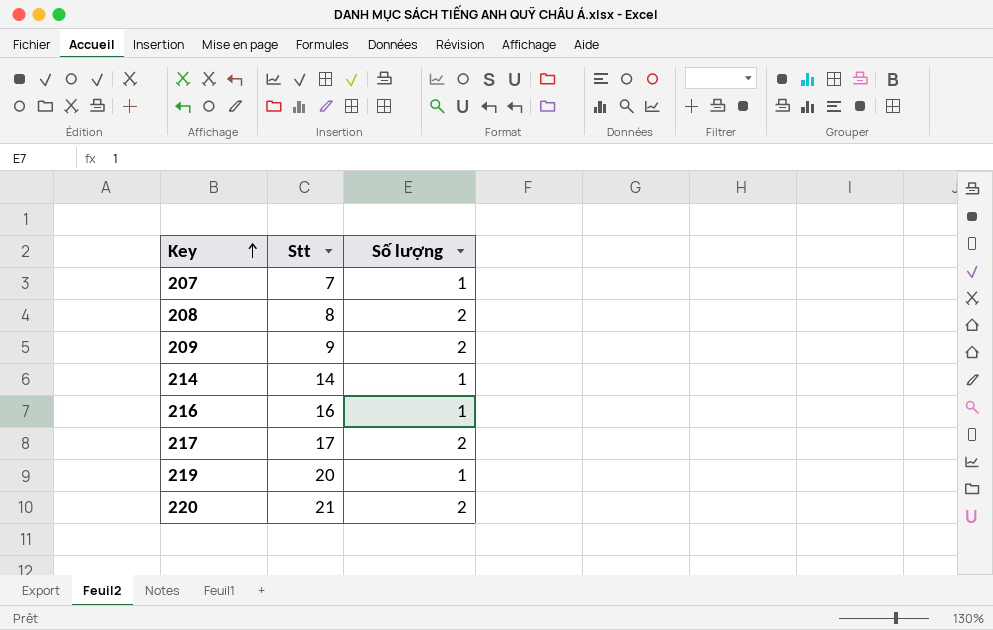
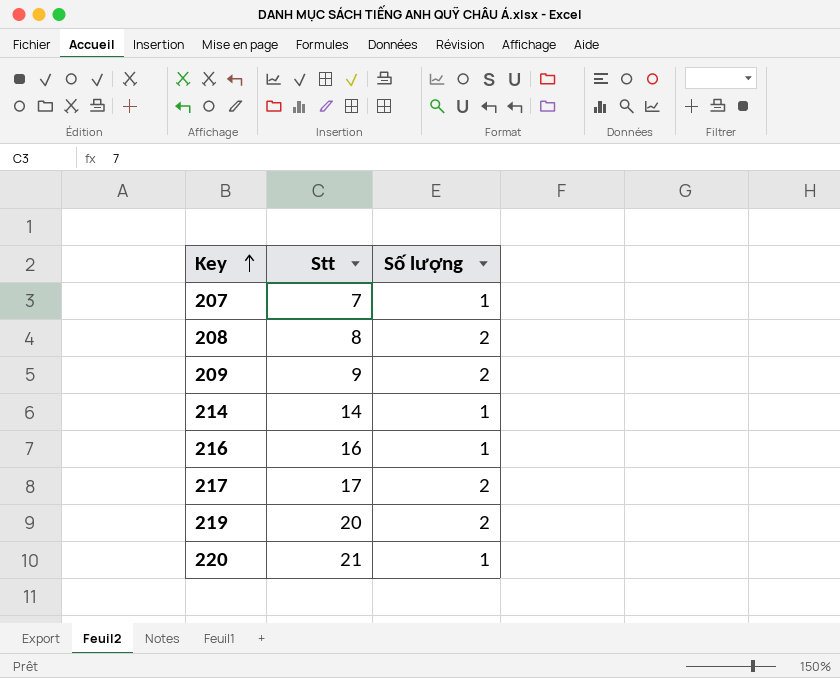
219 | Số lượng: 1 -> 2
220 | Số lượng: 2 -> 1

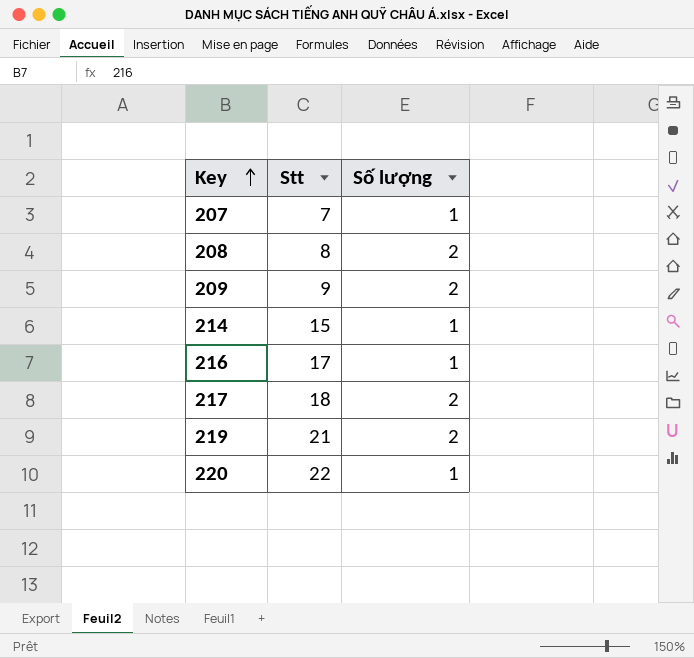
214 | Stt: 14 -> 15
216 | Stt: 16 -> 17
217 | Stt: 17 -> 18
219 | Stt: 20 -> 21
220 | Stt: 21 -> 22

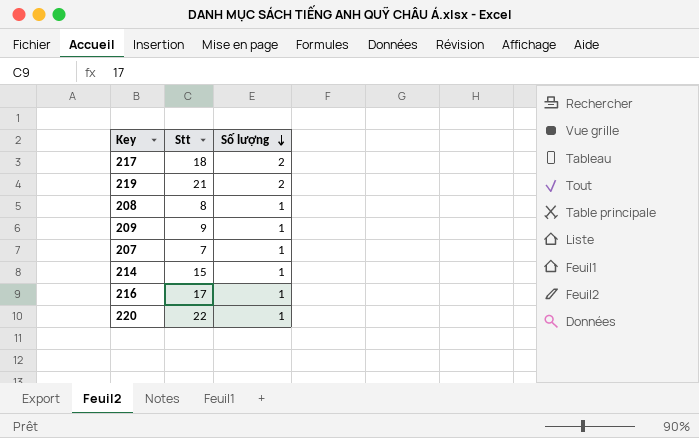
row order: Key ascending -> Số lượng descending
208 | Số lượng: 2 -> 1
209 | Số lượng: 2 -> 1

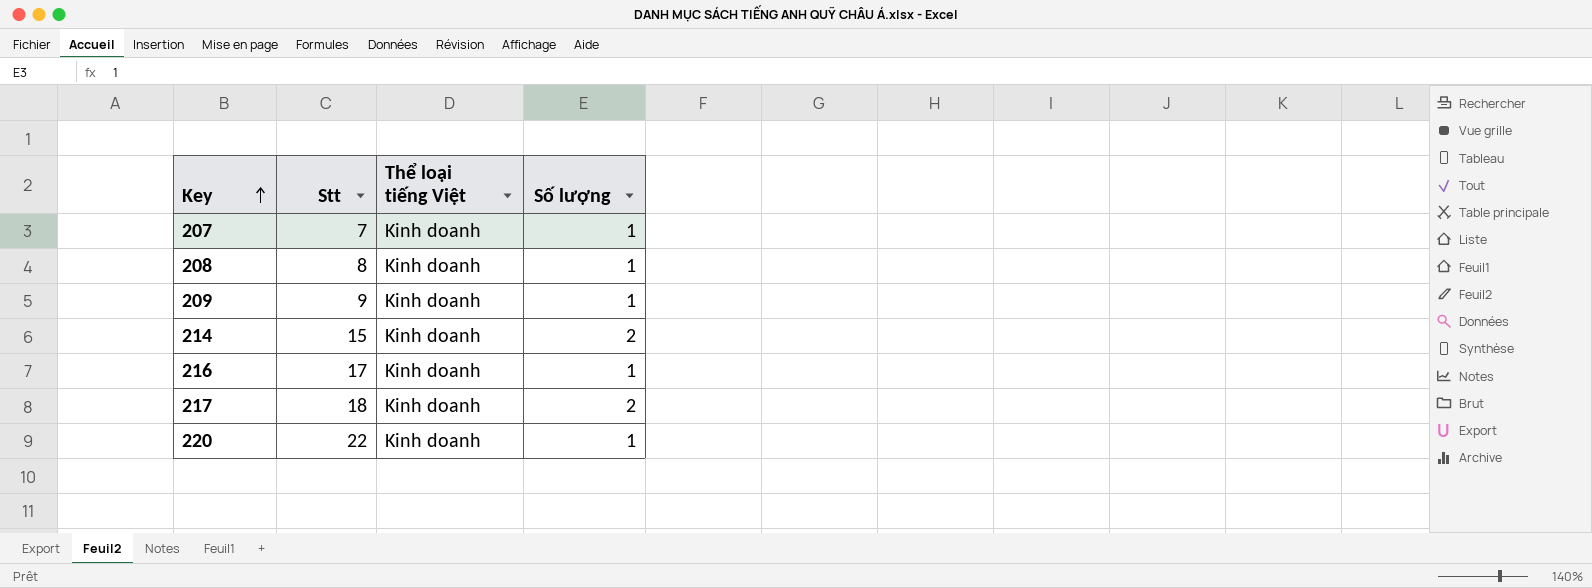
row order: Số lượng descending -> Key ascending
column Thể loại tiếng Việt | position: none -> 3
row 219: 21 | 2 -> none
214 | Số lượng: 1 -> 2

